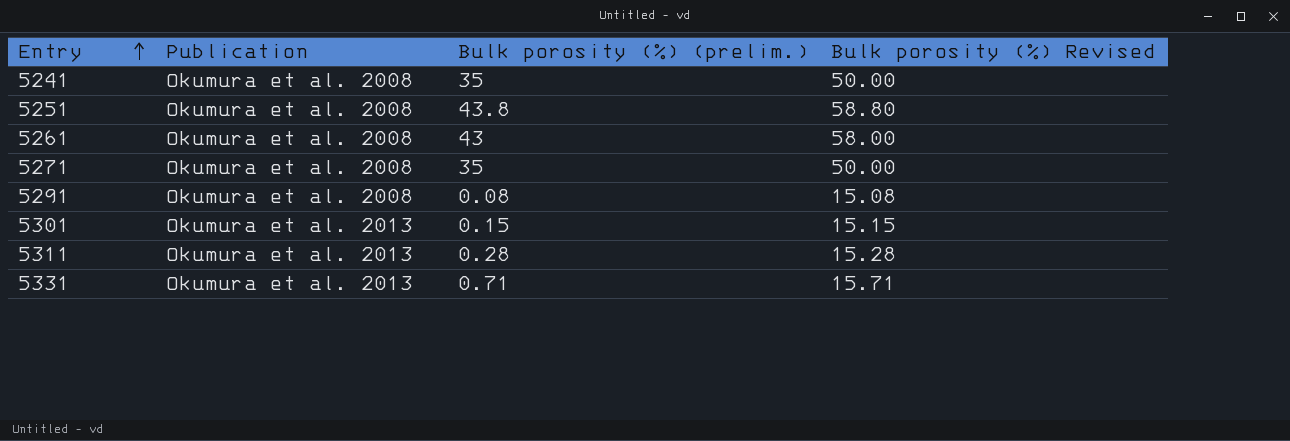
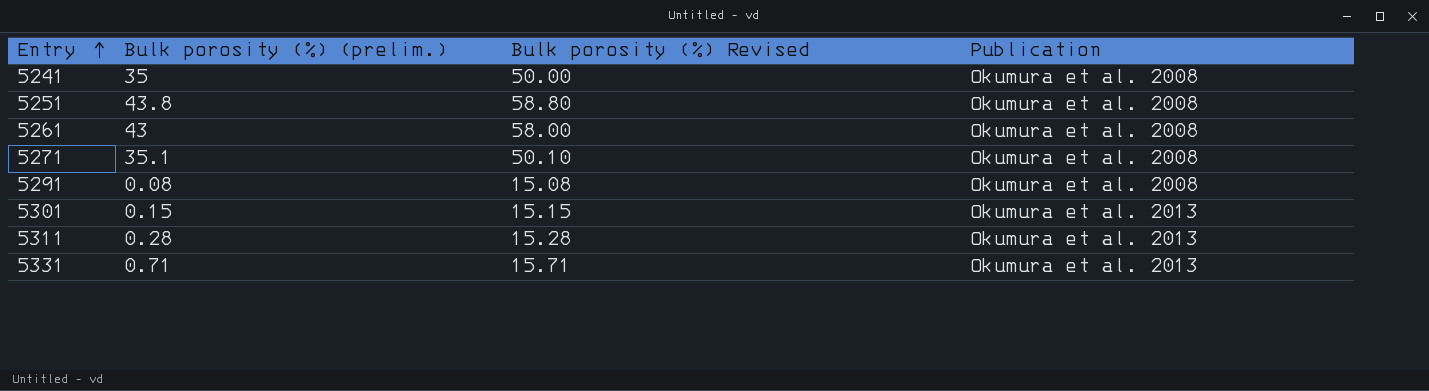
column Publication | position: 2 -> 4
5271 | Bulk porosity (%) (prelim.): 35 -> 35.1
5271 | Bulk porosity (%) Revised: 50.00 -> 50.10

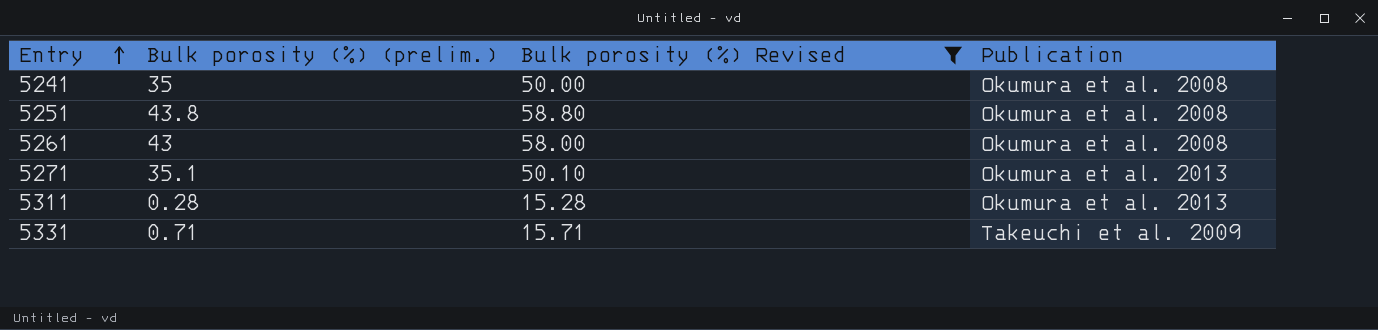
filter: none -> Bulk porosity (%) Revised >= 15.28
5271 | Publication: Okumura et al. 2008 -> Okumura et al. 2013
5331 | Publication: Okumura et al. 2013 -> Takeuchi et al. 2009

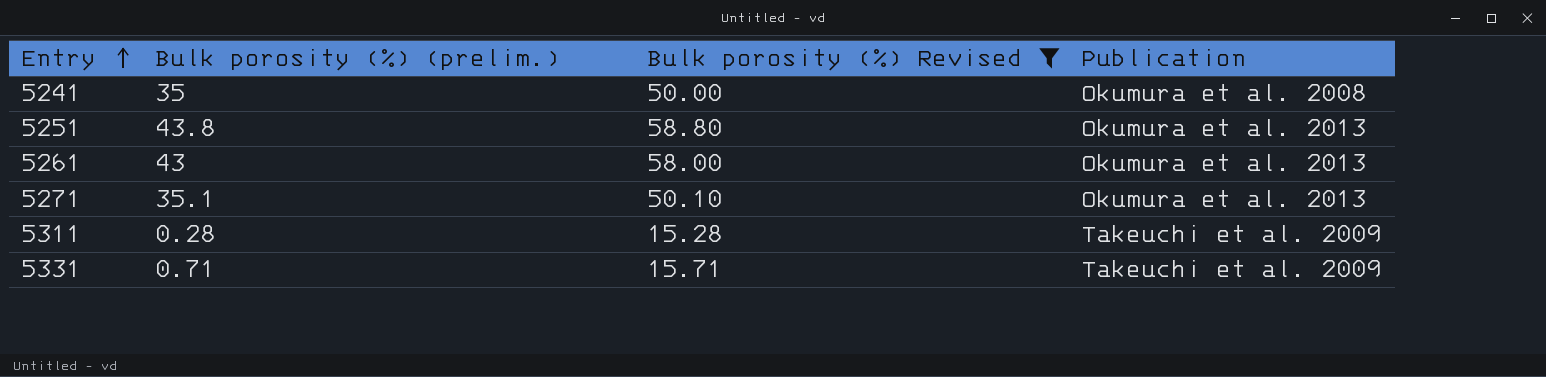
5251 | Publication: Okumura et al. 2008 -> Okumura et al. 2013
5261 | Publication: Okumura et al. 2008 -> Okumura et al. 2013
5311 | Publication: Okumura et al. 2013 -> Takeuchi et al. 2009

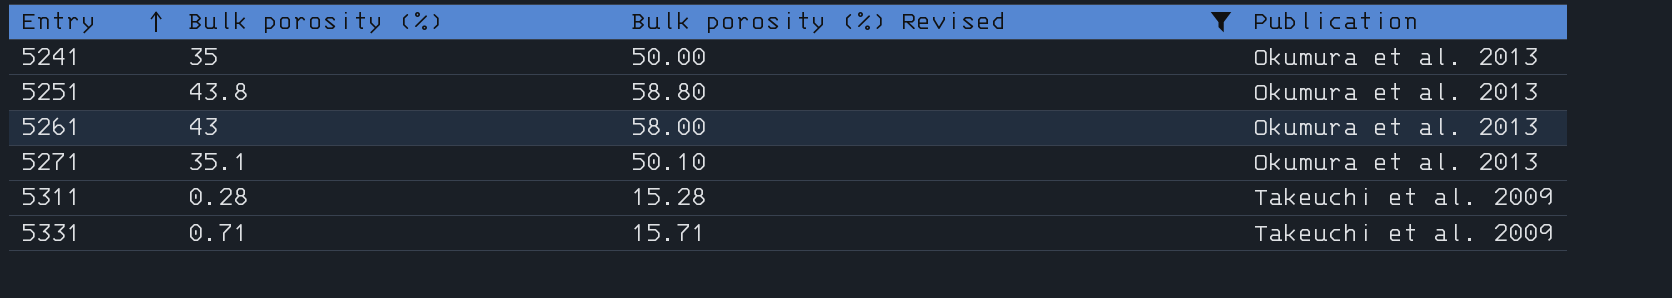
column name: Bulk porosity (%) (prelim.) -> Bulk porosity (%)
5241 | Publication: Okumura et al. 2008 -> Okumura et al. 2013

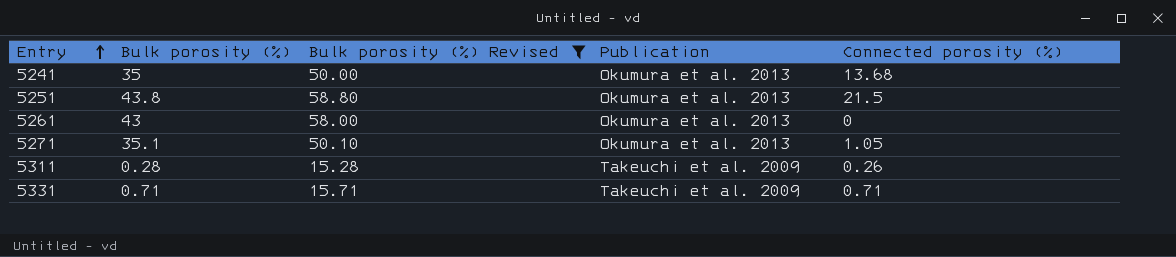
column Connected porosity (%) | position: none -> 5

